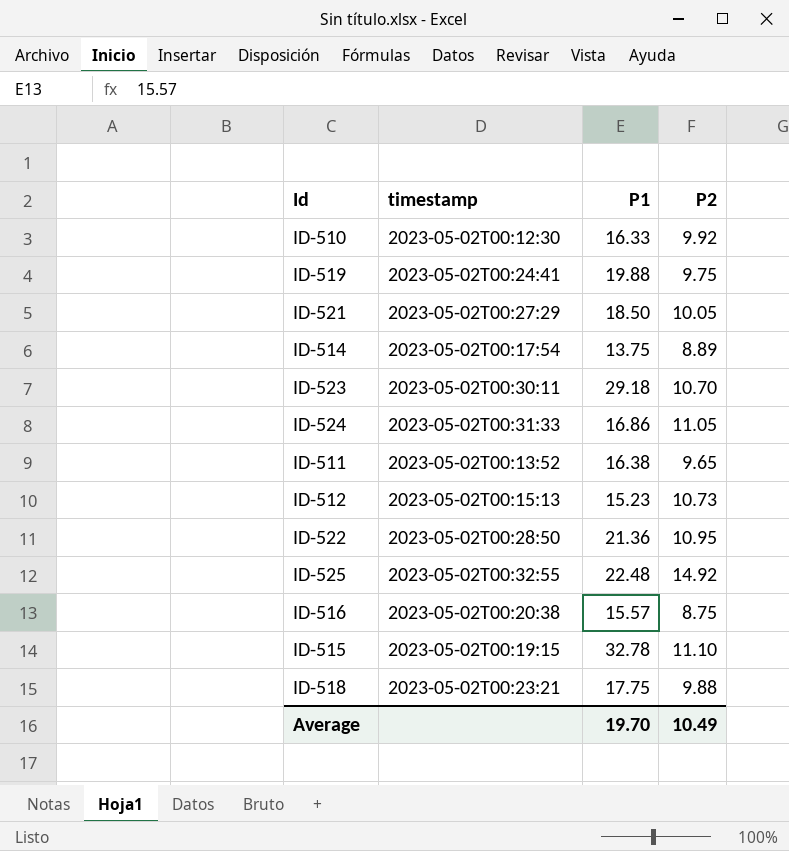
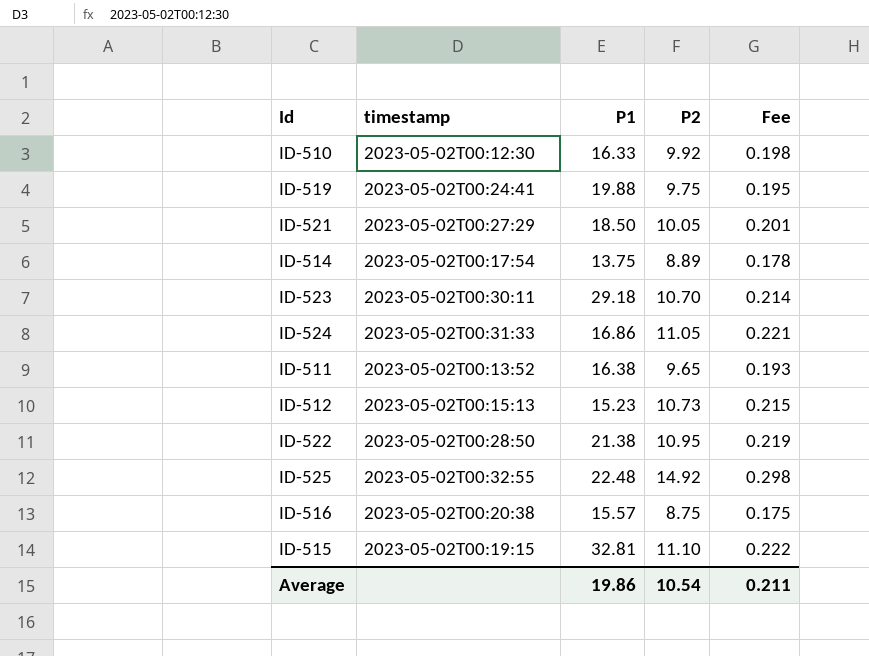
column Fee | formula: none -> [P2] * 0.02
row ID-518: 2023-05-02T00:23:21 | 17.75 | 9.88 -> none
ID-522 | P1: 21.36 -> 21.38
ID-515 | P1: 32.78 -> 32.81
Average | P1: 19.70 -> 19.86
Average | P2: 10.49 -> 10.54

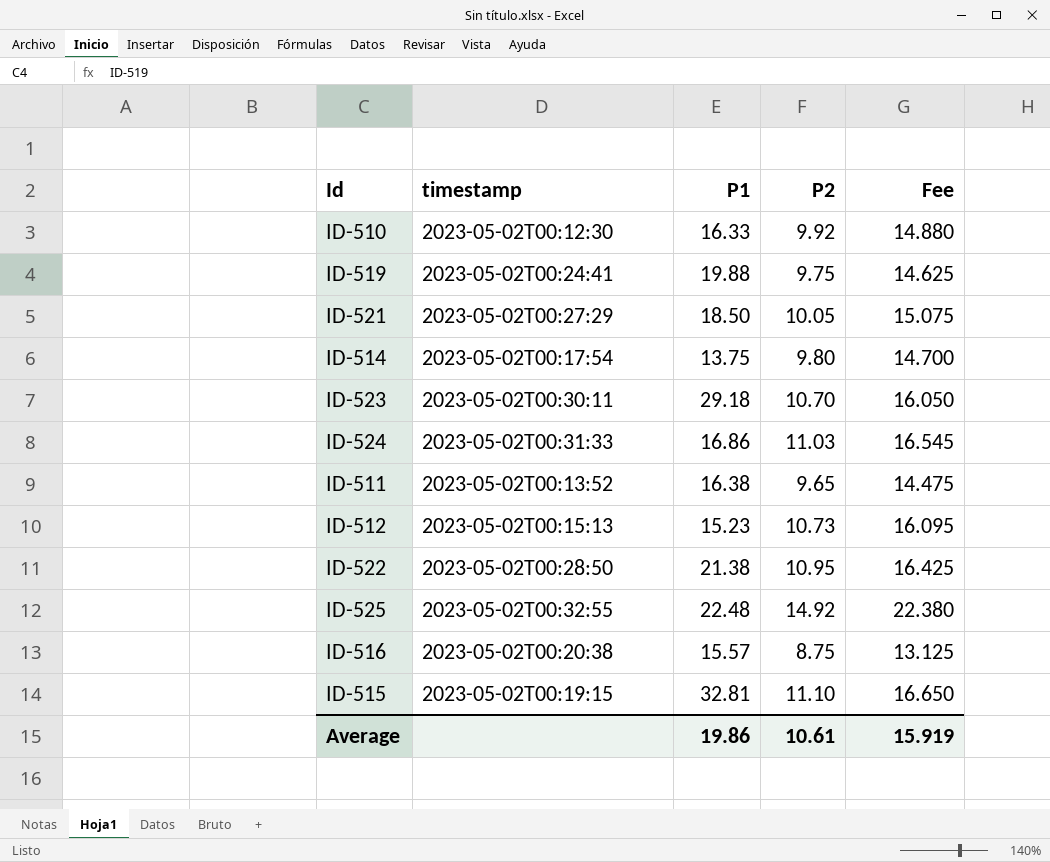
column Fee | formula: [P2] * 0.02 -> [P2] * 1.5
ID-514 | P2: 8.89 -> 9.80
ID-524 | P2: 11.05 -> 11.03
Average | P2: 10.54 -> 10.61
Average | Fee: 0.211 -> 15.919

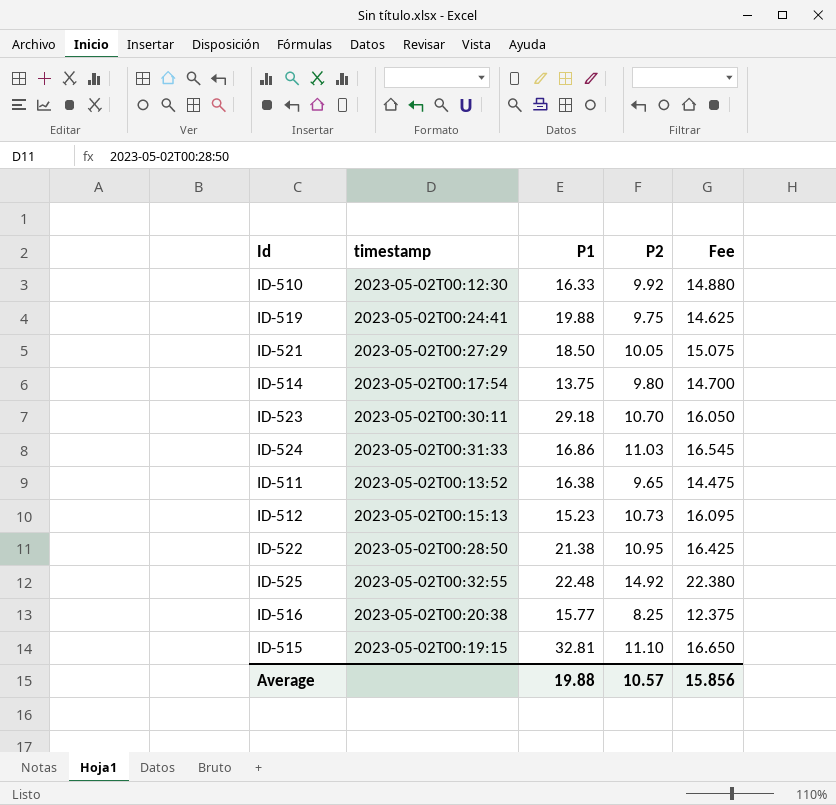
ID-516 | P1: 15.57 -> 15.77
ID-516 | P2: 8.75 -> 8.25
ID-516 | Fee: 13.125 -> 12.375
Average | P1: 19.86 -> 19.88
Average | P2: 10.61 -> 10.57
Average | Fee: 15.919 -> 15.856

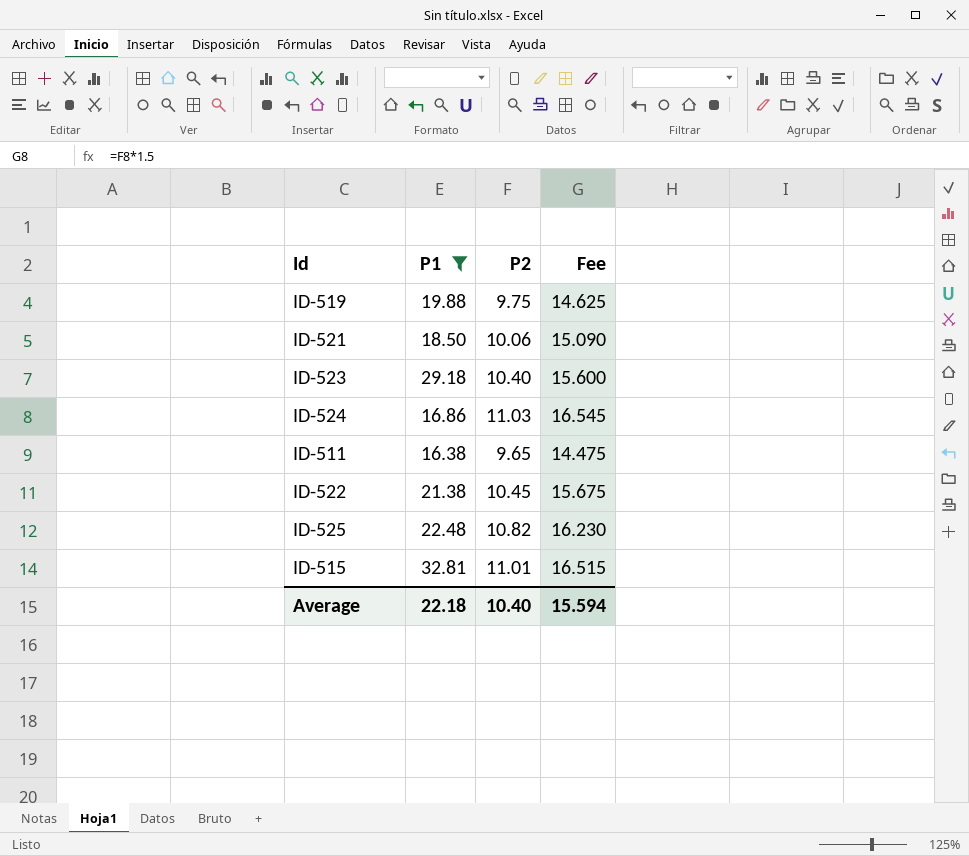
filter: none -> P1 >= 16.38
column timestamp | position: 2 -> none
ID-521 | P2: 10.05 -> 10.06
ID-521 | Fee: 15.075 -> 15.090
ID-523 | P2: 10.70 -> 10.40
ID-523 | Fee: 16.050 -> 15.600
ID-522 | P2: 10.95 -> 10.45
ID-522 | Fee: 16.425 -> 15.675
ID-525 | P2: 14.92 -> 10.82
ID-525 | Fee: 22.380 -> 16.230
ID-515 | P2: 11.10 -> 11.01
ID-515 | Fee: 16.650 -> 16.515
Average | P1: 19.88 -> 22.18
Average | P2: 10.57 -> 10.40
Average | Fee: 15.856 -> 15.594

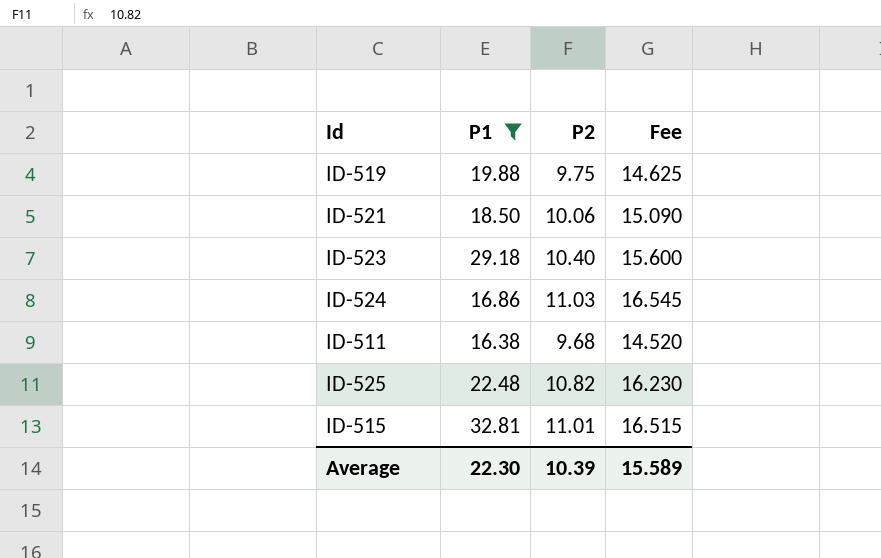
row ID-522: 21.38 | 10.45 | 15.675 -> none
ID-511 | P2: 9.65 -> 9.68
ID-511 | Fee: 14.475 -> 14.520
Average | P1: 22.18 -> 22.30
Average | P2: 10.40 -> 10.39
Average | Fee: 15.594 -> 15.589

